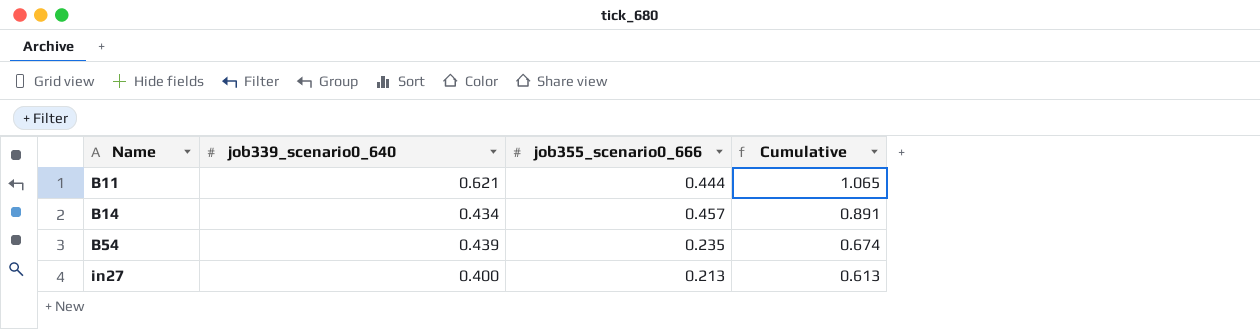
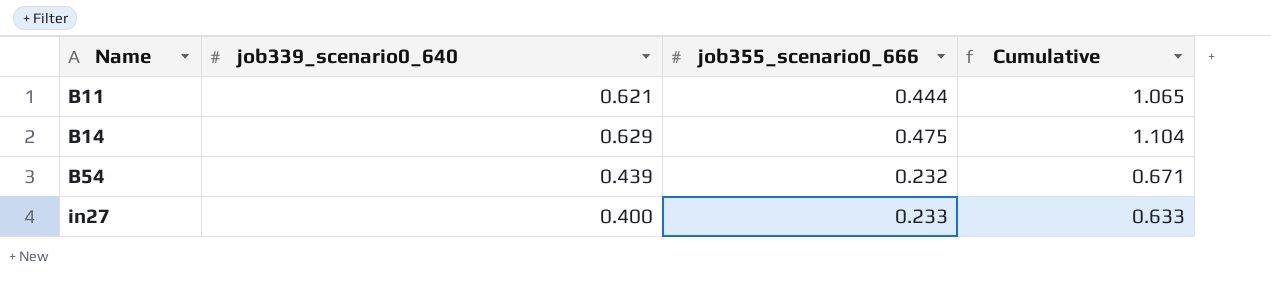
B14 | job339_scenario0_640: 0.434 -> 0.629
B14 | job355_scenario0_666: 0.457 -> 0.475
B14 | Cumulative: 0.891 -> 1.104
B54 | job355_scenario0_666: 0.235 -> 0.232
B54 | Cumulative: 0.674 -> 0.671
in27 | job355_scenario0_666: 0.213 -> 0.233
in27 | Cumulative: 0.613 -> 0.633

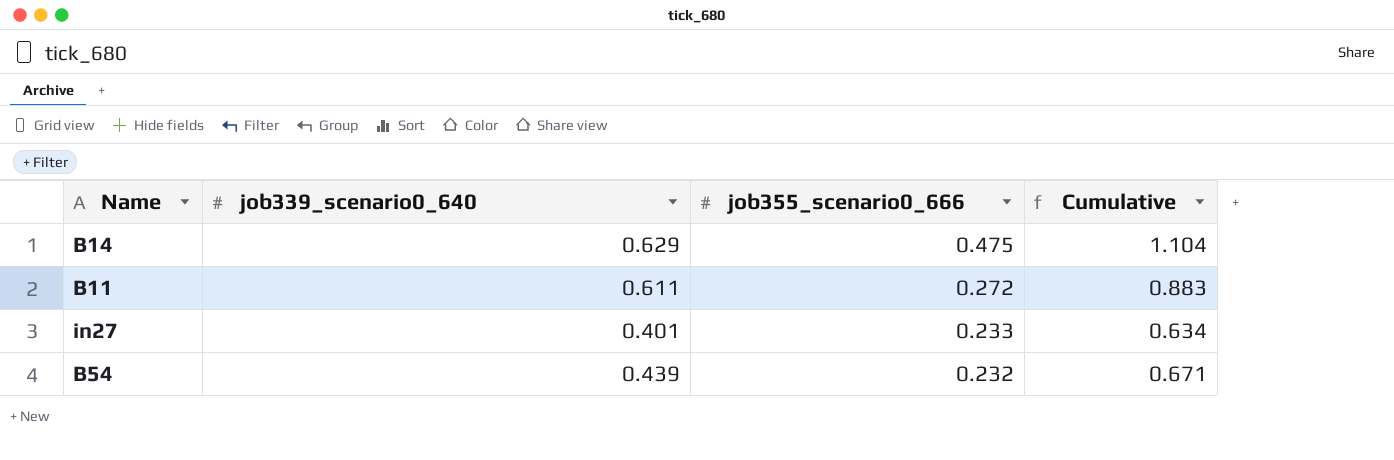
row order: Name ascending -> job355_scenario0_666 descending
B11 | job339_scenario0_640: 0.621 -> 0.611
B11 | job355_scenario0_666: 0.444 -> 0.272
B11 | Cumulative: 1.065 -> 0.883
in27 | job339_scenario0_640: 0.400 -> 0.401
in27 | Cumulative: 0.633 -> 0.634

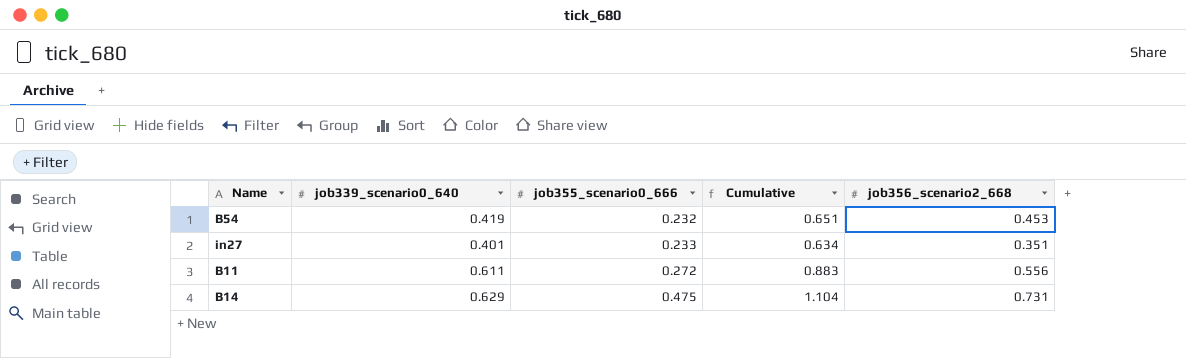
row order: job355_scenario0_666 descending -> job355_scenario0_666 ascending
column job356_scenario2_668 | position: none -> 5
B54 | job339_scenario0_640: 0.439 -> 0.419
B54 | Cumulative: 0.671 -> 0.651

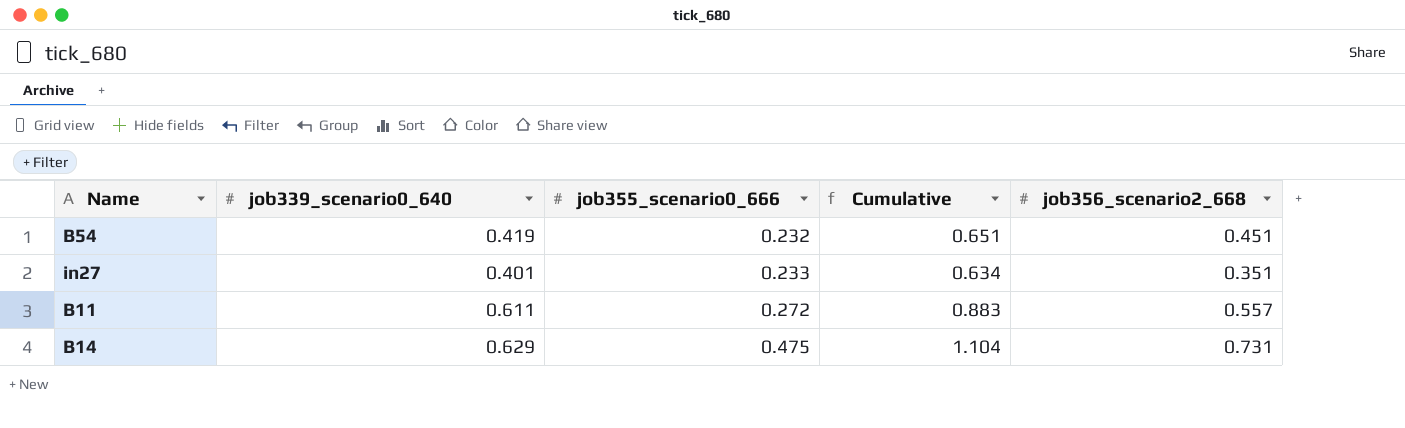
B54 | job356_scenario2_668: 0.453 -> 0.451
B11 | job356_scenario2_668: 0.556 -> 0.557

